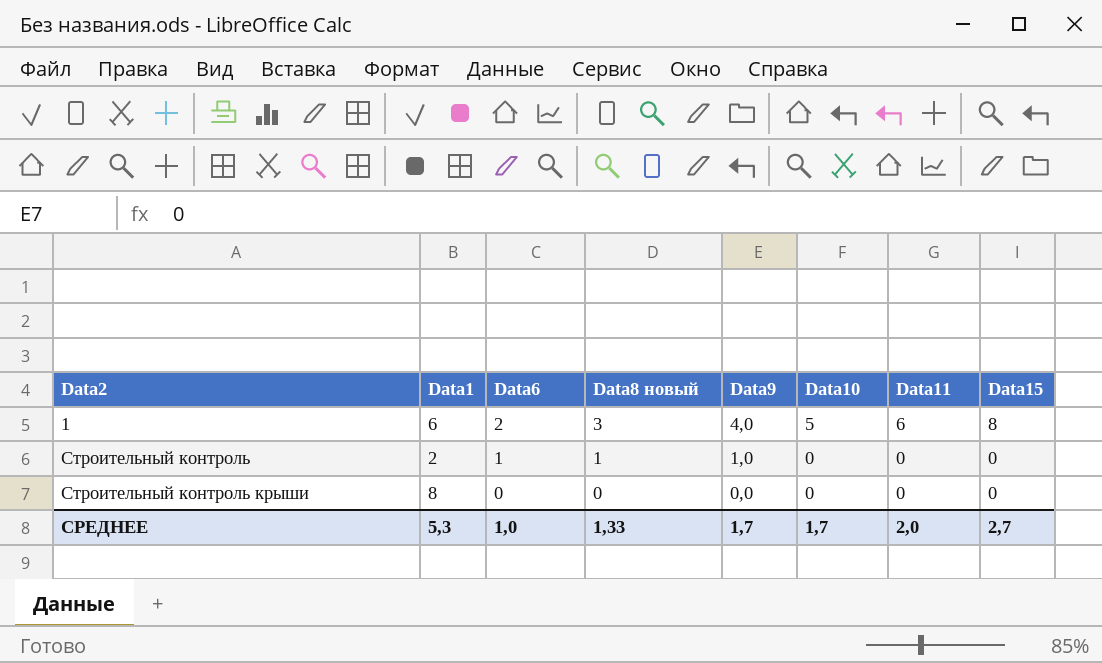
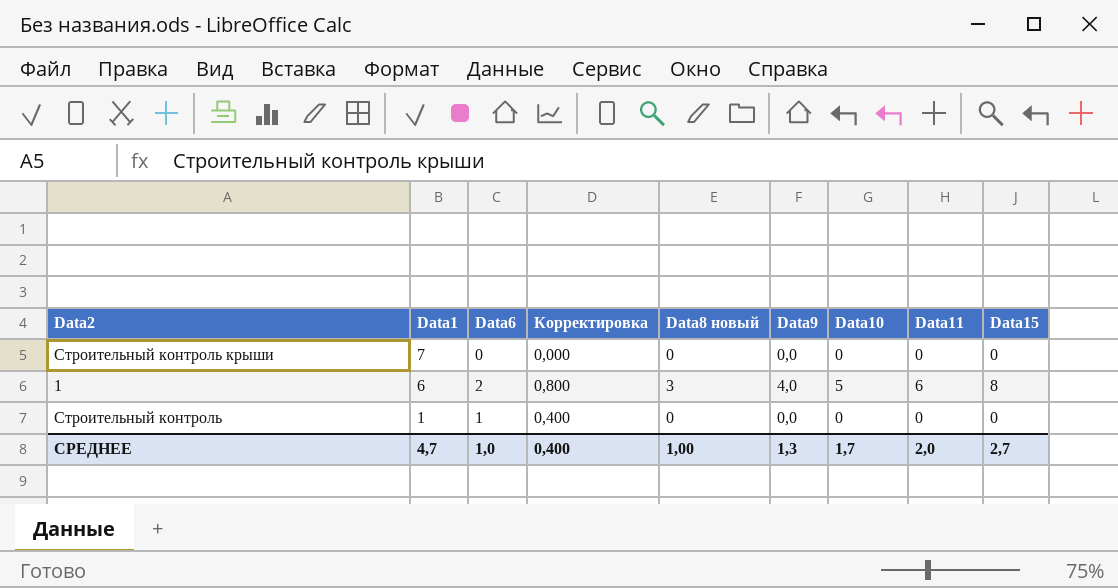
row order: Data2 ascending -> Data1 descending
column Корректировка | formula: none -> [Data6] * 0,4
Строительный контроль крыши | Data1: 8 -> 7
Строительный контроль | Data1: 2 -> 1
Строительный контроль | Data8 новый: 1 -> 0
Строительный контроль | Data9: 1,0 -> 0,0
СРЕДНЕЕ | Data1: 5,3 -> 4,7
СРЕДНЕЕ | Data8 новый: 1,33 -> 1,00
СРЕДНЕЕ | Data9: 1,7 -> 1,3

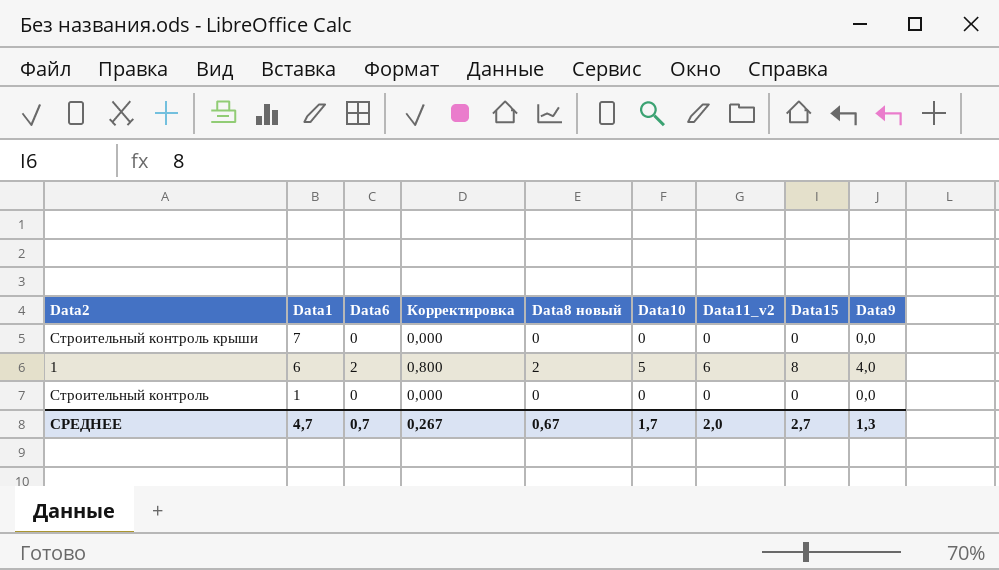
column name: Data11 -> Data11_v2
column Data9 | position: 6 -> 9
1 | Data8 новый: 3 -> 2
Строительный контроль | Data6: 1 -> 0
Строительный контроль | Корректировка: 0,400 -> 0,000
СРЕДНЕЕ | Data6: 1,0 -> 0,7
СРЕДНЕЕ | Корректировка: 0,400 -> 0,267
СРЕДНЕЕ | Data8 новый: 1,00 -> 0,67

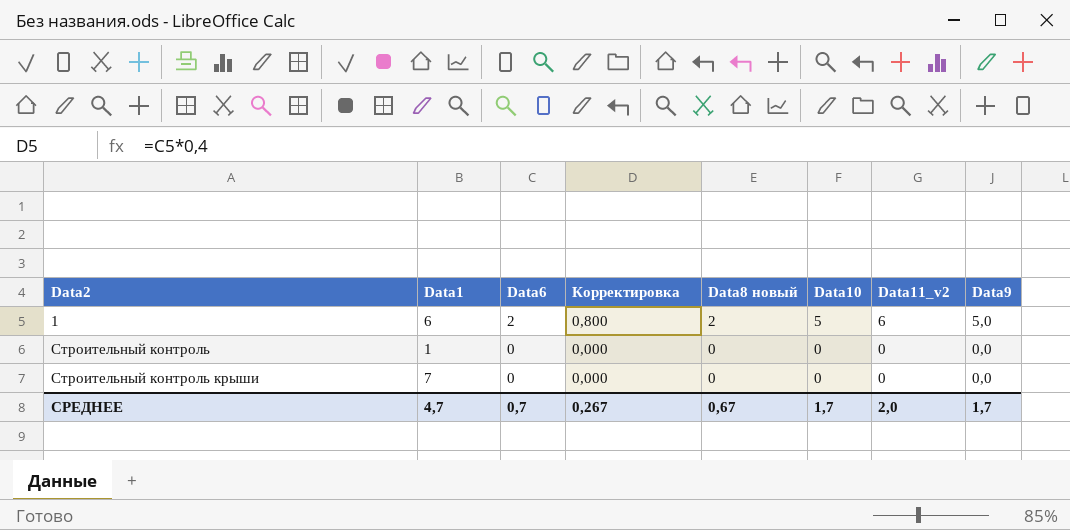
row order: Data1 descending -> Data2 ascending
column Data15 | position: 8 -> none
1 | Data9: 4,0 -> 5,0
СРЕДНЕЕ | Data9: 1,3 -> 1,7

